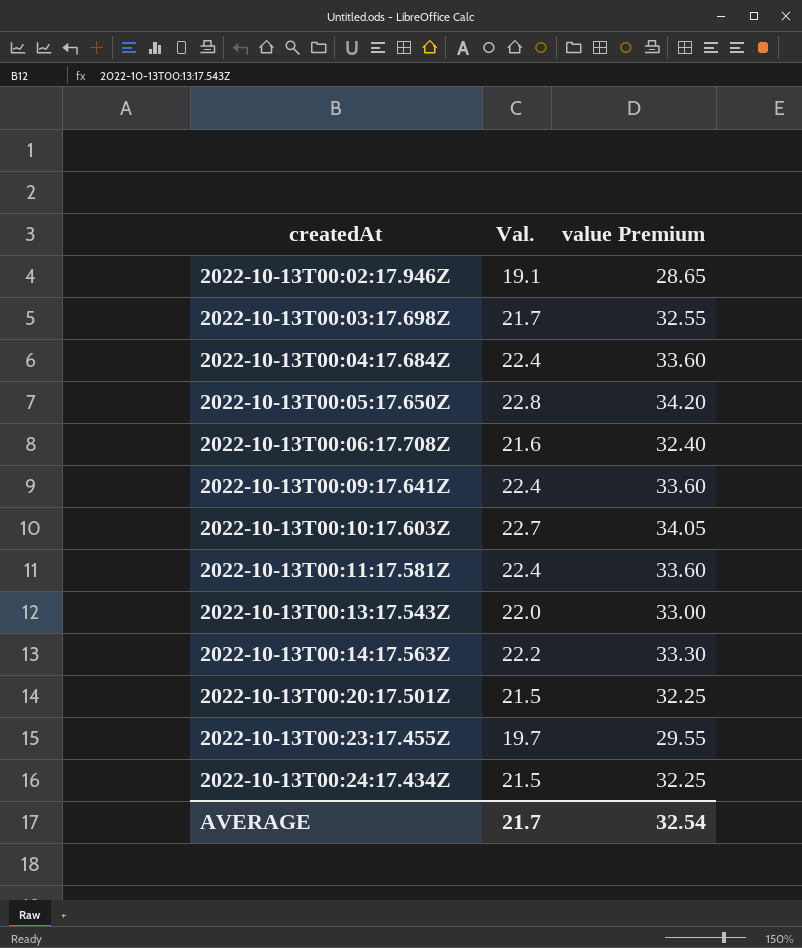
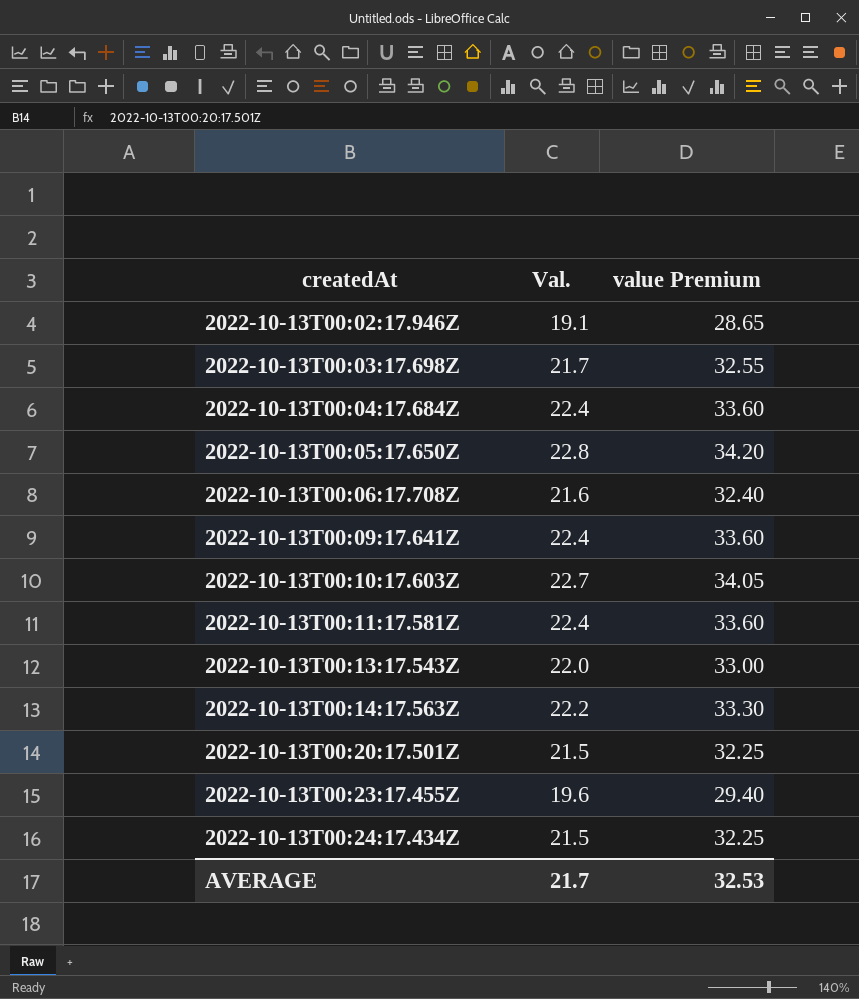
2022-10-13T00:23:17.455Z | Val.: 19.7 -> 19.6
2022-10-13T00:23:17.455Z | value Premium: 29.55 -> 29.40
AVERAGE | value Premium: 32.54 -> 32.53

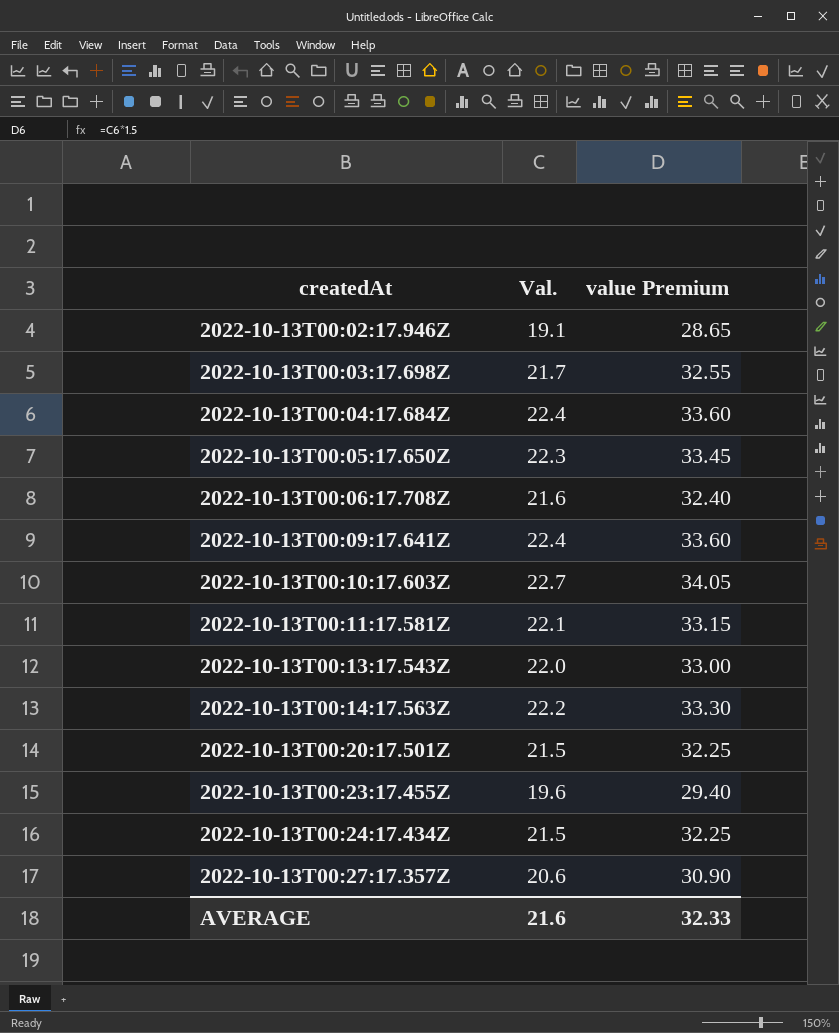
2022-10-13T00:05:17.650Z | Val.: 22.8 -> 22.3
2022-10-13T00:05:17.650Z | value Premium: 34.20 -> 33.45
2022-10-13T00:11:17.581Z | Val.: 22.4 -> 22.1
2022-10-13T00:11:17.581Z | value Premium: 33.60 -> 33.15
row 2022-10-13T00:27:17.357Z: none -> 20.6 | 30.90
AVERAGE | Val.: 21.7 -> 21.6
AVERAGE | value Premium: 32.53 -> 32.33

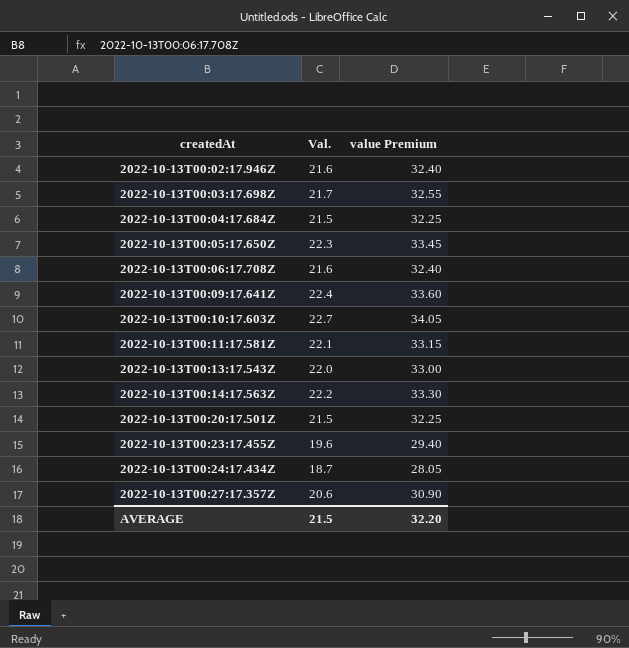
2022-10-13T00:02:17.946Z | Val.: 19.1 -> 21.6
2022-10-13T00:02:17.946Z | value Premium: 28.65 -> 32.40
2022-10-13T00:04:17.684Z | Val.: 22.4 -> 21.5
2022-10-13T00:04:17.684Z | value Premium: 33.60 -> 32.25
2022-10-13T00:24:17.434Z | Val.: 21.5 -> 18.7
2022-10-13T00:24:17.434Z | value Premium: 32.25 -> 28.05
AVERAGE | Val.: 21.6 -> 21.5
AVERAGE | value Premium: 32.33 -> 32.20

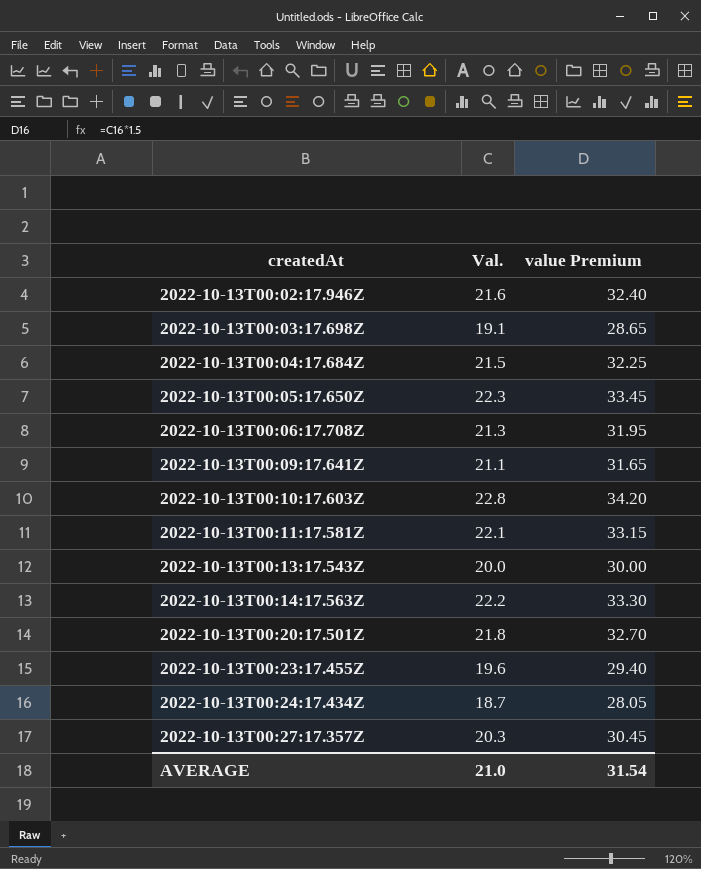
2022-10-13T00:03:17.698Z | Val.: 21.7 -> 19.1
2022-10-13T00:03:17.698Z | value Premium: 32.55 -> 28.65
2022-10-13T00:06:17.708Z | Val.: 21.6 -> 21.3
2022-10-13T00:06:17.708Z | value Premium: 32.40 -> 31.95
2022-10-13T00:09:17.641Z | Val.: 22.4 -> 21.1
2022-10-13T00:09:17.641Z | value Premium: 33.60 -> 31.65
2022-10-13T00:10:17.603Z | Val.: 22.7 -> 22.8
2022-10-13T00:10:17.603Z | value Premium: 34.05 -> 34.20
2022-10-13T00:13:17.543Z | Val.: 22.0 -> 20.0
2022-10-13T00:13:17.543Z | value Premium: 33.00 -> 30.00
2022-10-13T00:20:17.501Z | Val.: 21.5 -> 21.8
2022-10-13T00:20:17.501Z | value Premium: 32.25 -> 32.70
2022-10-13T00:27:17.357Z | Val.: 20.6 -> 20.3
2022-10-13T00:27:17.357Z | value Premium: 30.90 -> 30.45
AVERAGE | Val.: 21.5 -> 21.0
AVERAGE | value Premium: 32.20 -> 31.54

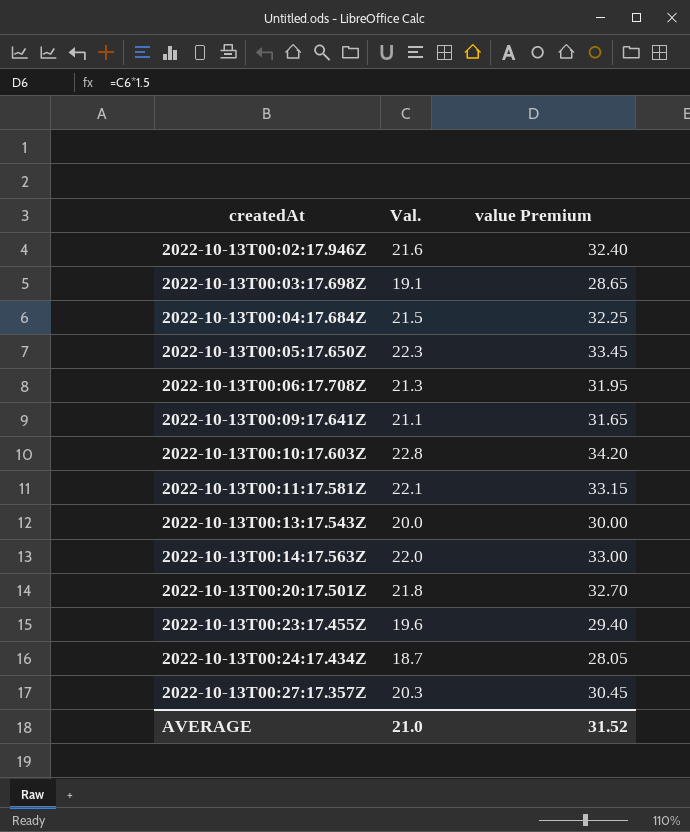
2022-10-13T00:14:17.563Z | Val.: 22.2 -> 22.0
2022-10-13T00:14:17.563Z | value Premium: 33.30 -> 33.00
AVERAGE | value Premium: 31.54 -> 31.52

